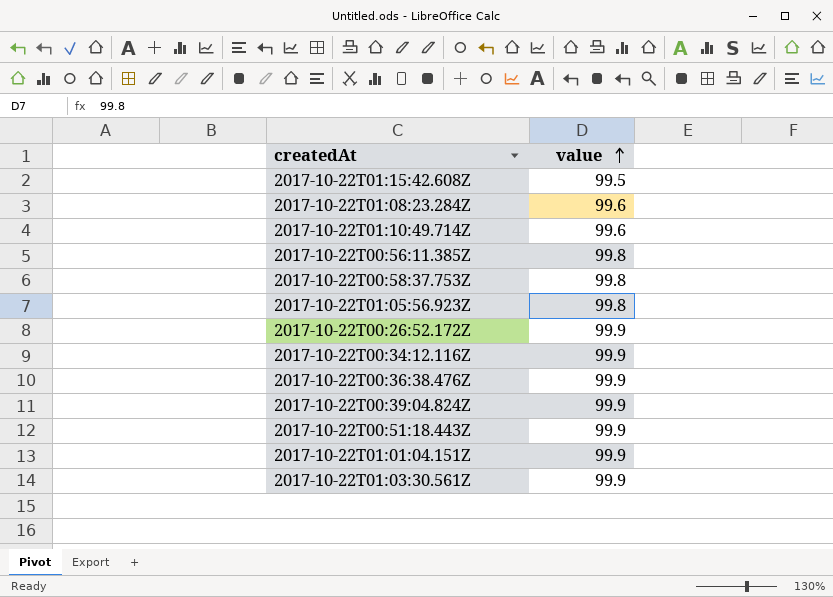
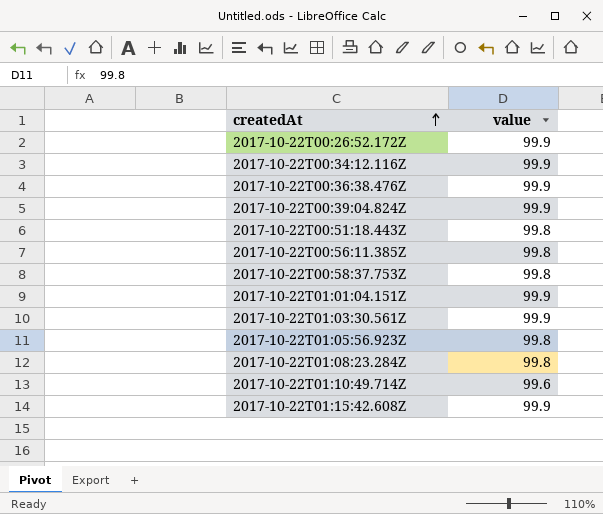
row order: value ascending -> createdAt ascending
2017-10-22T00:51:18.443Z | value: 99.9 -> 99.8
2017-10-22T01:08:23.284Z | value: 99.6 -> 99.8
2017-10-22T01:15:42.608Z | value: 99.5 -> 99.9

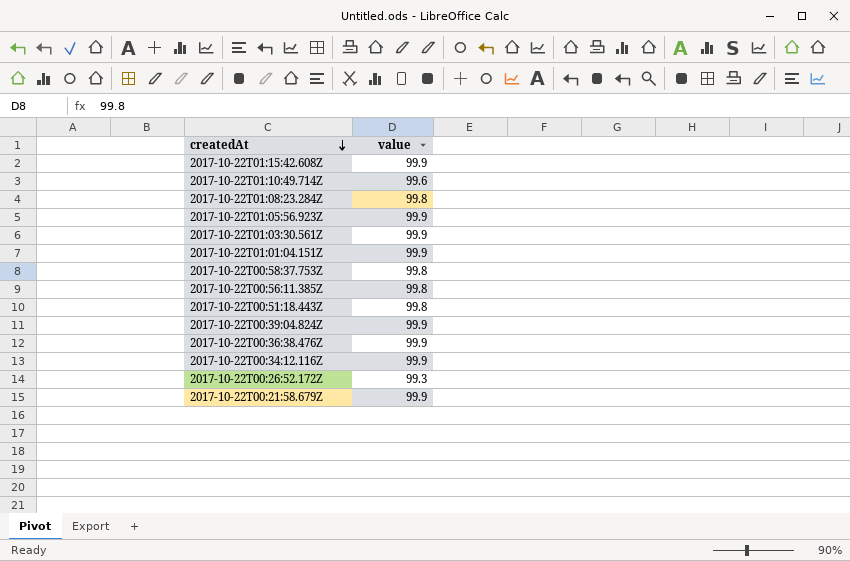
row order: createdAt ascending -> createdAt descending
2017-10-22T01:05:56.923Z | value: 99.8 -> 99.9
2017-10-22T00:26:52.172Z | value: 99.9 -> 99.3
row 2017-10-22T00:21:58.679Z: none -> 99.9

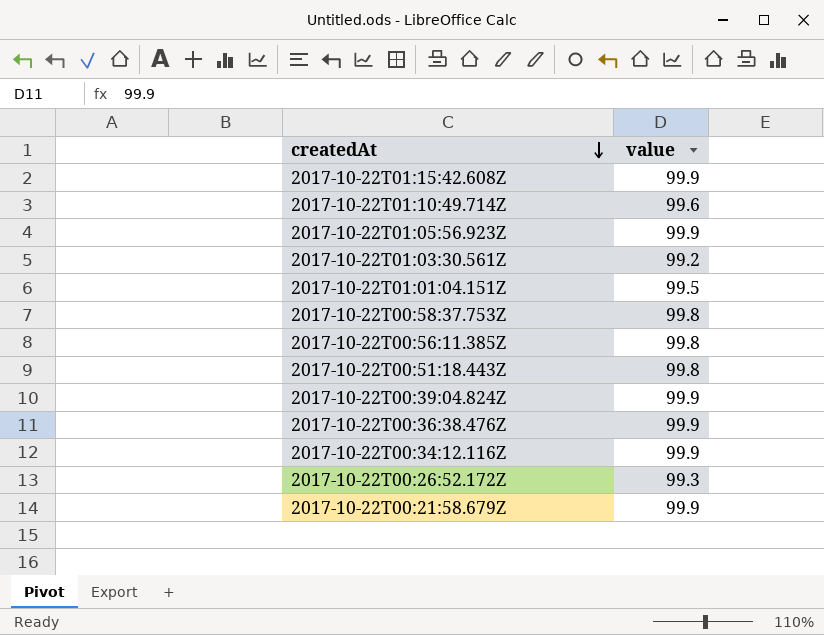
row 2017-10-22T01:08:23.284Z: 99.8 -> none
2017-10-22T01:03:30.561Z | value: 99.9 -> 99.2
2017-10-22T01:01:04.151Z | value: 99.9 -> 99.5

